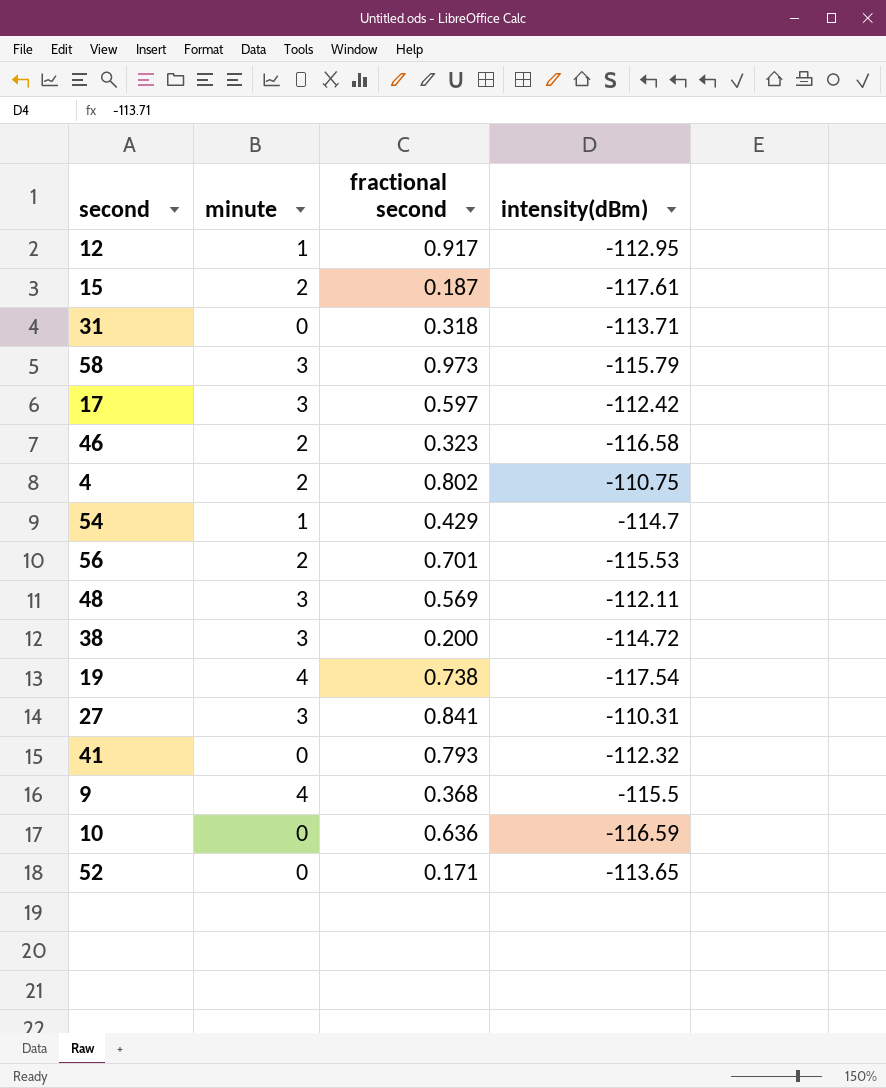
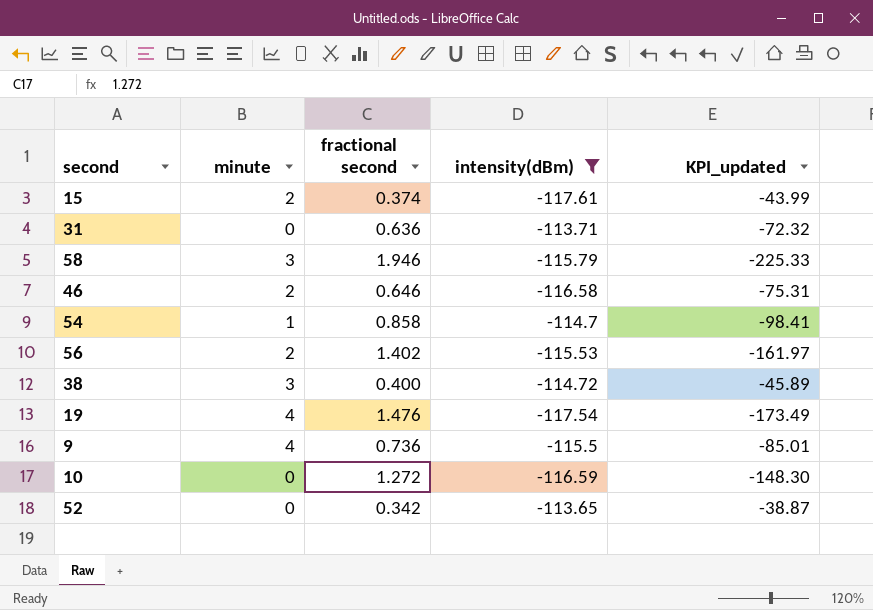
filter: none -> intensity(dBm) <= -113.65
column KPI_updated | formula: none -> [fractional second] * [intensity(dBm)]
15 | fractional second: 0.187 -> 0.374
31 | fractional second: 0.318 -> 0.636
58 | fractional second: 0.973 -> 1.946
46 | fractional second: 0.323 -> 0.646
54 | fractional second: 0.429 -> 0.858
56 | fractional second: 0.701 -> 1.402
38 | fractional second: 0.200 -> 0.400
19 | fractional second: 0.738 -> 1.476
9 | fractional second: 0.368 -> 0.736
10 | fractional second: 0.636 -> 1.272
52 | fractional second: 0.171 -> 0.342

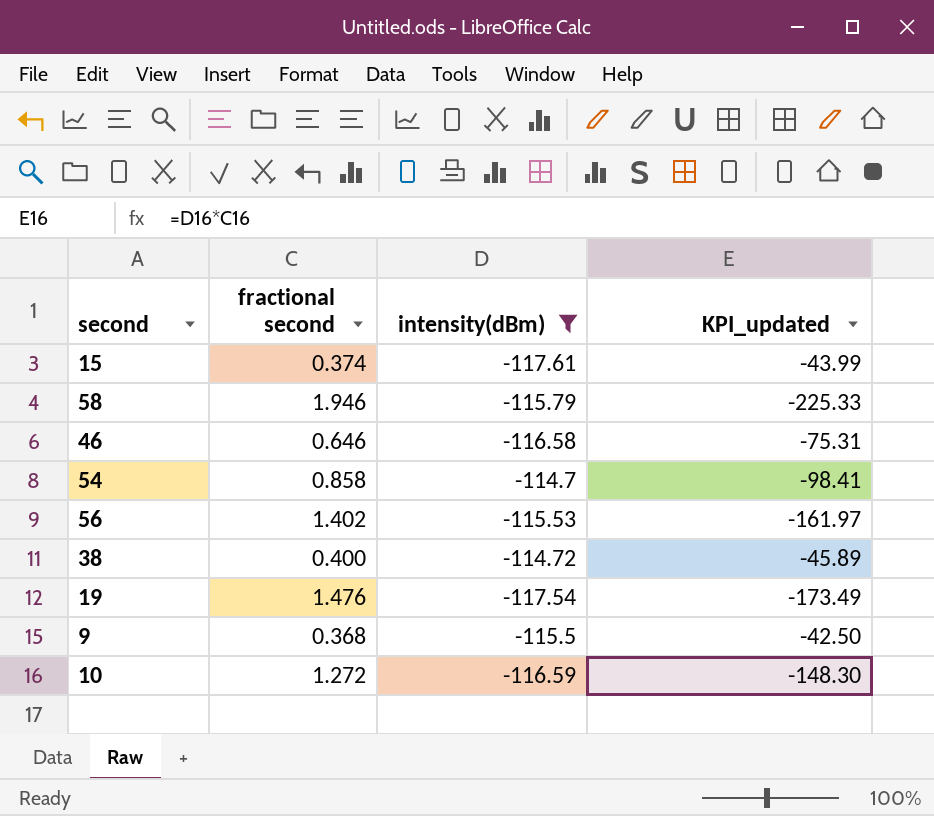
column minute | position: 2 -> none
row 31: 0 | 0.636 | -113.71 | -72.32 -> none
row 52: 0 | 0.342 | -113.65 | -38.87 -> none
9 | fractional second: 0.736 -> 0.368
9 | KPI_updated: -85.01 -> -42.50

